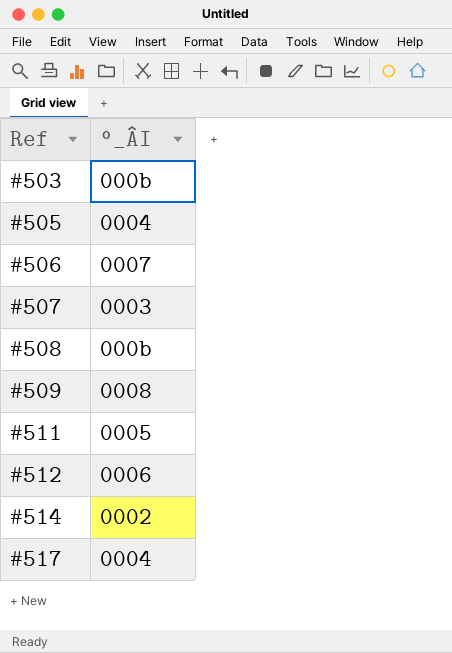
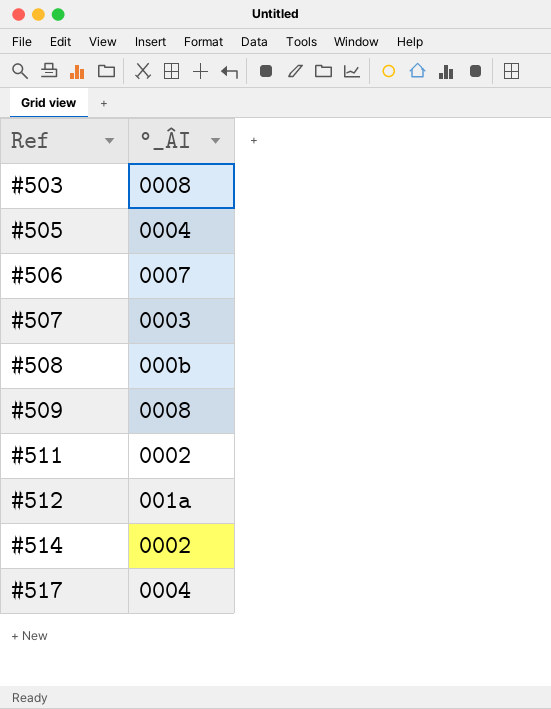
#503 | °_ÂI: 000b -> 0008
#511 | °_ÂI: 0005 -> 0002
#512 | °_ÂI: 0006 -> 001a

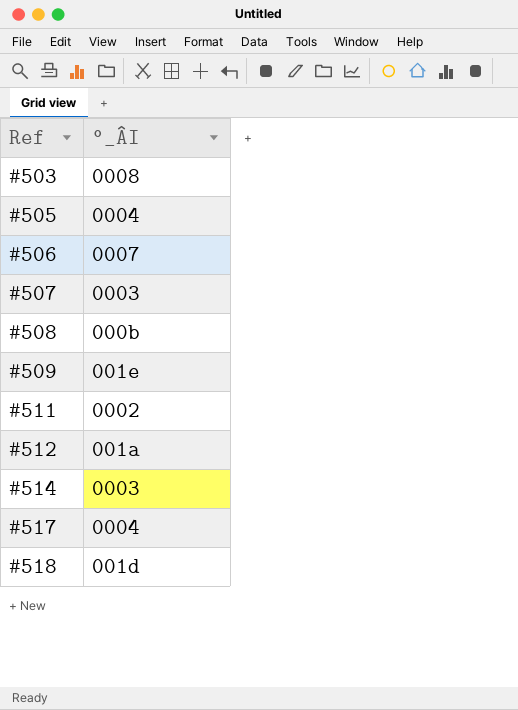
#509 | °_ÂI: 0008 -> 001e
#514 | °_ÂI: 0002 -> 0003
row #518: none -> 001d

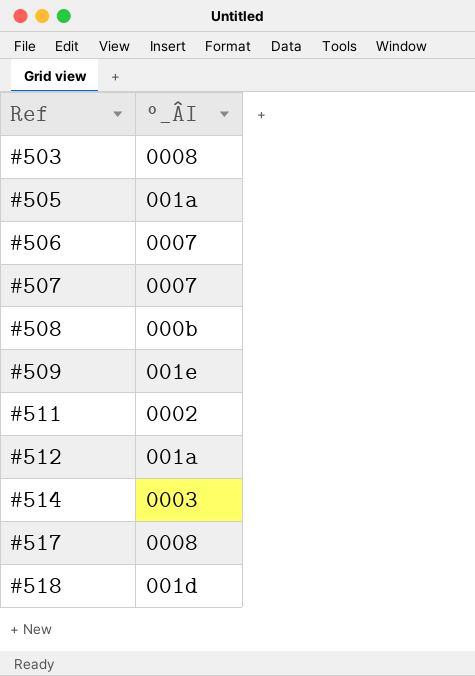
#505 | °_ÂI: 0004 -> 001a
#507 | °_ÂI: 0003 -> 0007
#517 | °_ÂI: 0004 -> 0008

